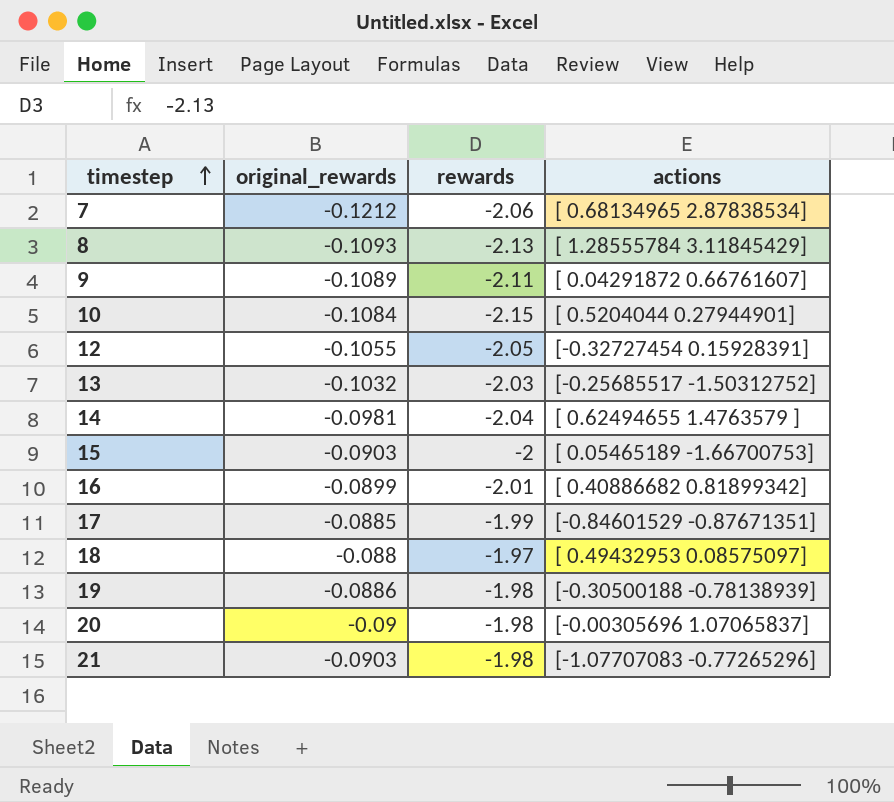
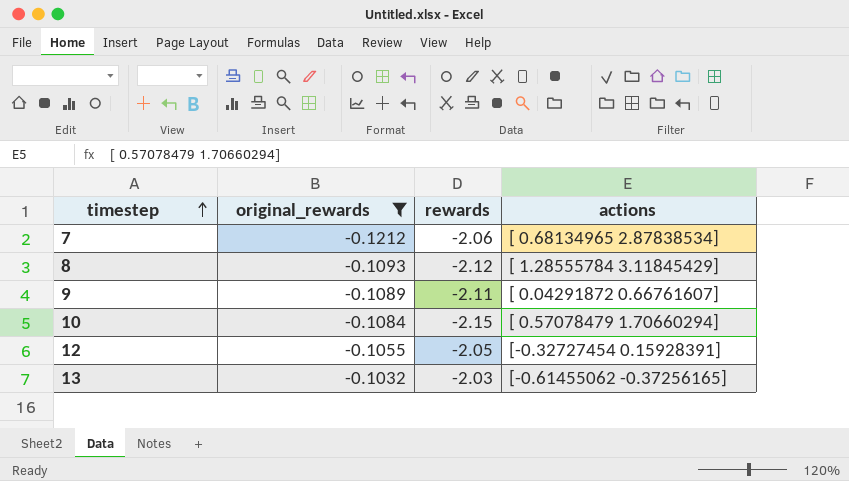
filter: none -> original_rewards <= -0.1032
8 | rewards: -2.13 -> -2.12
10 | actions: [ 0.5204044 0.27944901] -> [ 0.57078479 1.70660294]
13 | actions: [-0.25685517 -1.50312752] -> [-0.61455062 -0.37256165]

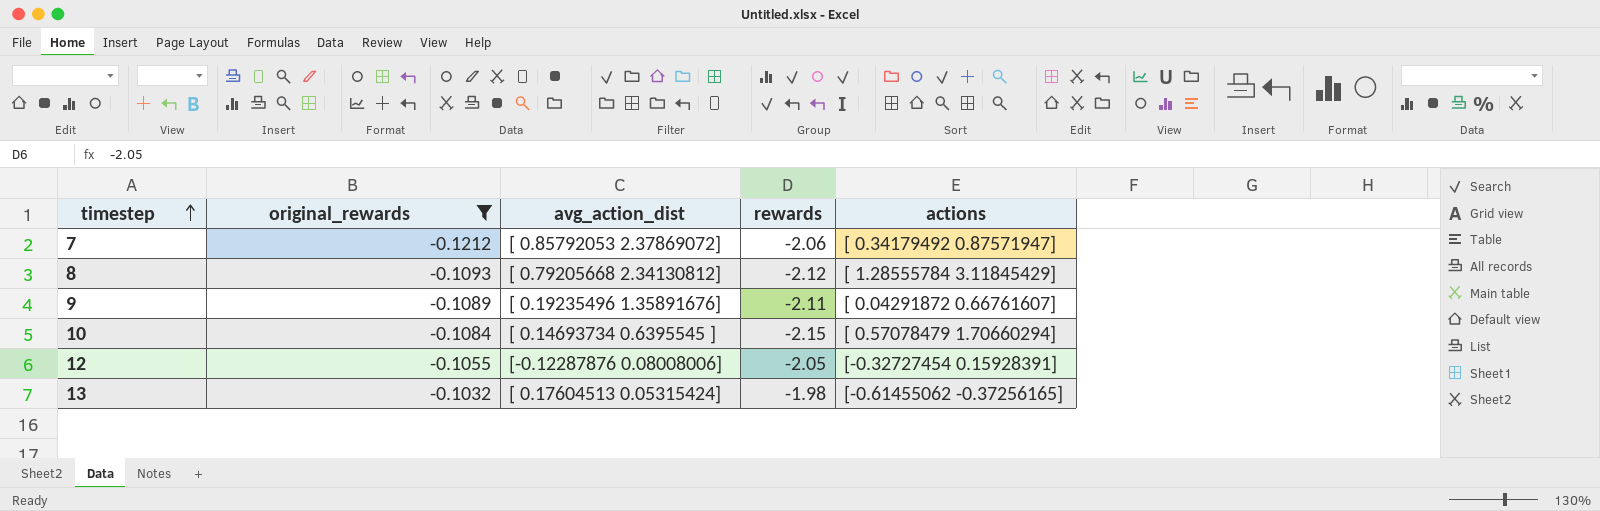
column avg_action_dist | position: none -> 3
7 | actions: [ 0.68134965 2.87838534] -> [ 0.34179492 0.87571947]
13 | rewards: -2.03 -> -1.98

